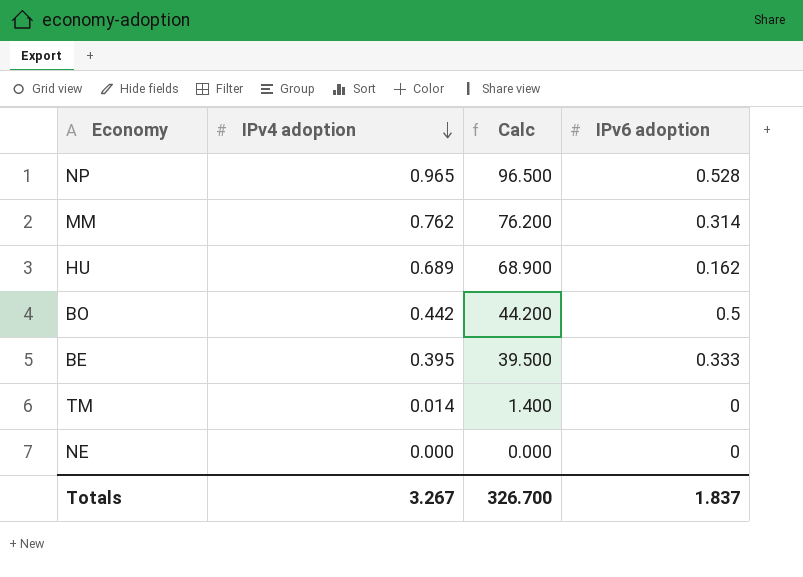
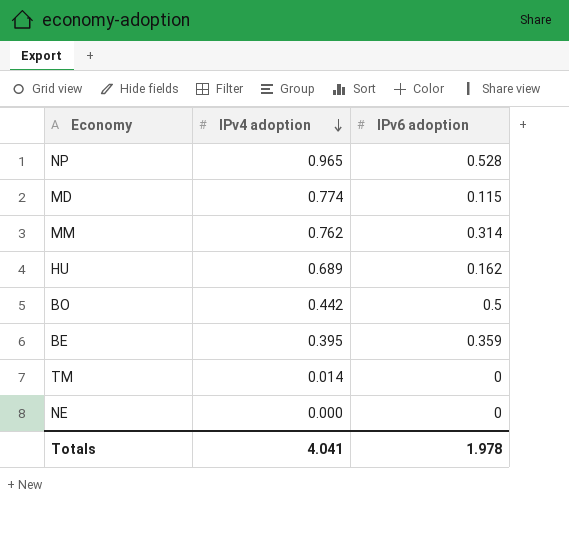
column Calc | formula: [IPv4 adoption] * 100 -> none
row MD: none -> 0.774 | 0.115
BE | IPv6 adoption: 0.333 -> 0.359
Totals | IPv4 adoption: 3.267 -> 4.041
Totals | IPv6 adoption: 1.837 -> 1.978

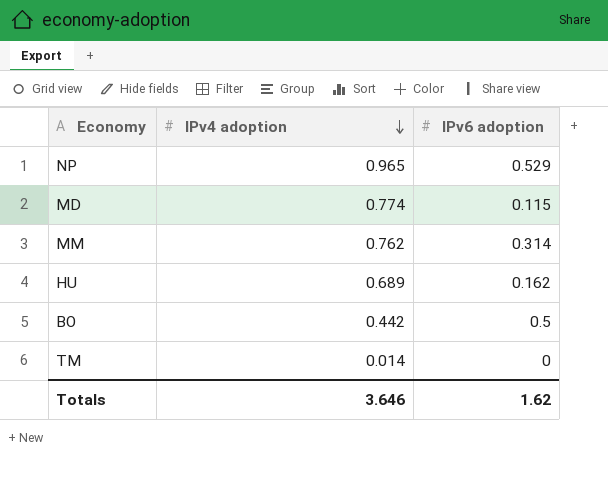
row BE: 0.395 | 0.359 -> none
row NE: 0.000 | 0 -> none
NP | IPv6 adoption: 0.528 -> 0.529
Totals | IPv4 adoption: 4.041 -> 3.646
Totals | IPv6 adoption: 1.978 -> 1.62

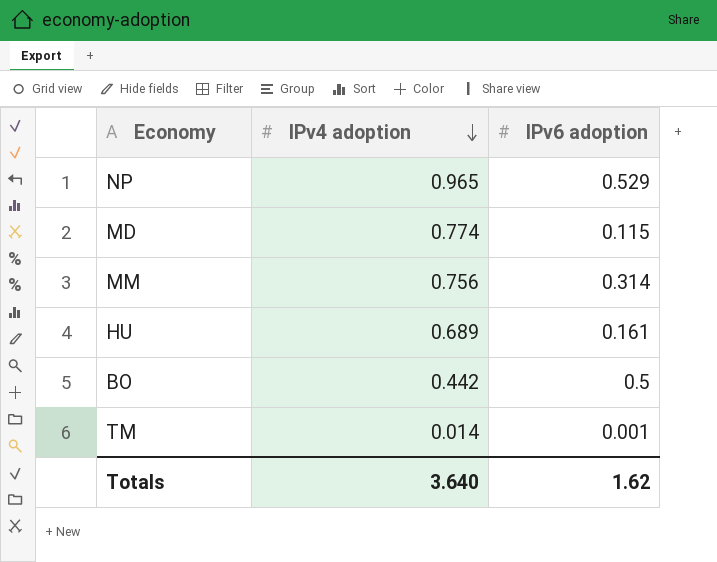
MM | IPv4 adoption: 0.762 -> 0.756
HU | IPv6 adoption: 0.162 -> 0.161
TM | IPv6 adoption: 0 -> 0.001
Totals | IPv4 adoption: 3.646 -> 3.640

